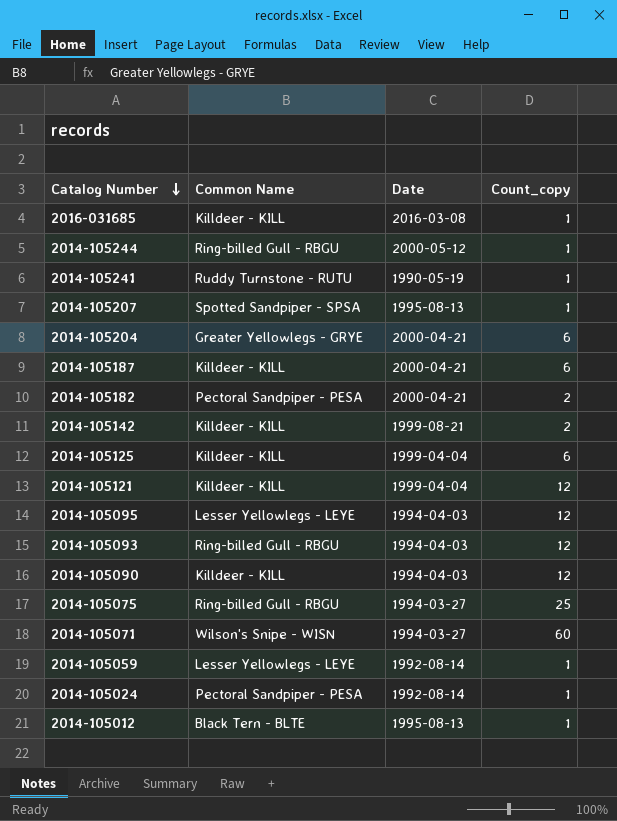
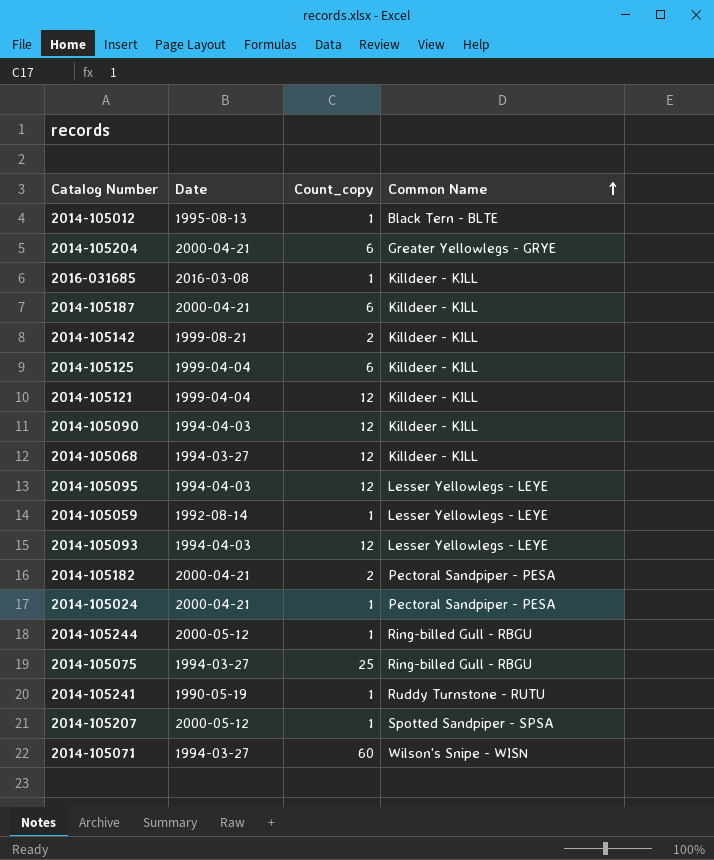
row order: Catalog Number descending -> Common Name ascending
column Common Name | position: 2 -> 4
row 2014-105068: none -> 1994-03-27 | 12 | Killdeer - KILL
2014-105093 | Common Name: Ring-billed Gull - RBGU -> Lesser Yellowlegs - LEYE
2014-105024 | Date: 1992-08-14 -> 2000-04-21
2014-105207 | Date: 1995-08-13 -> 2000-05-12

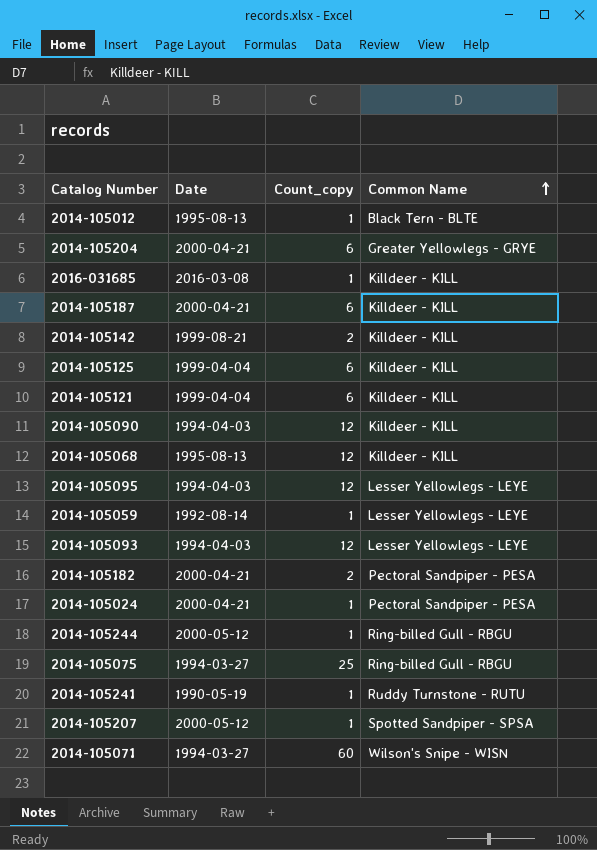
2014-105121 | Count_copy: 12 -> 6
2014-105068 | Date: 1994-03-27 -> 1995-08-13

